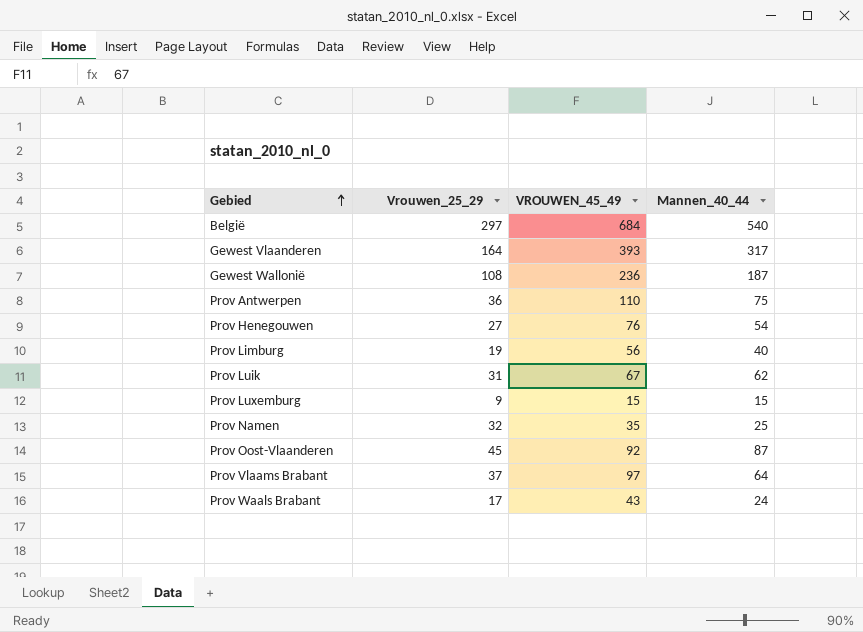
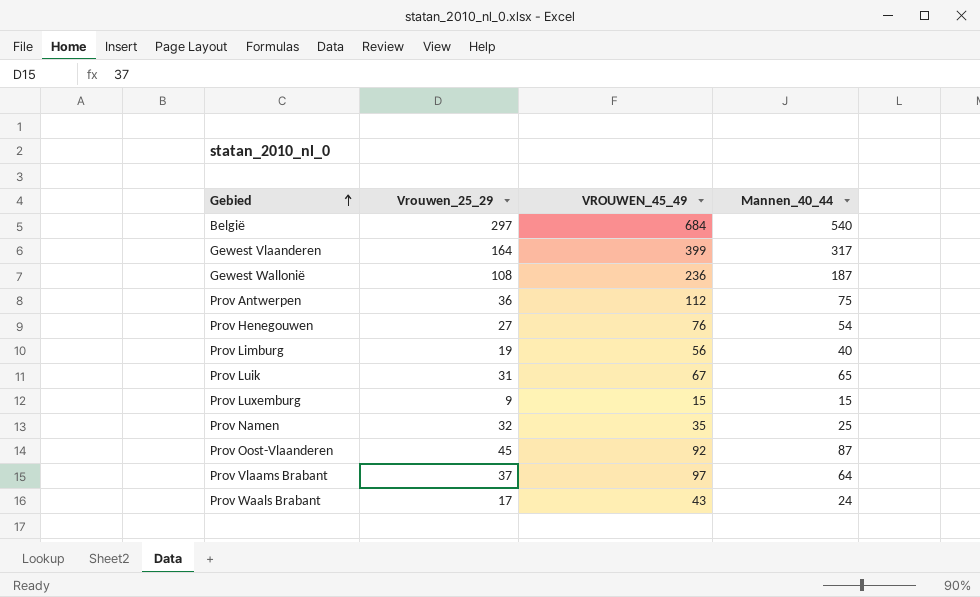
Gewest Vlaanderen | VROUWEN_45_49: 393 -> 399
Prov Antwerpen | VROUWEN_45_49: 110 -> 112
Prov Luik | Mannen_40_44: 62 -> 65

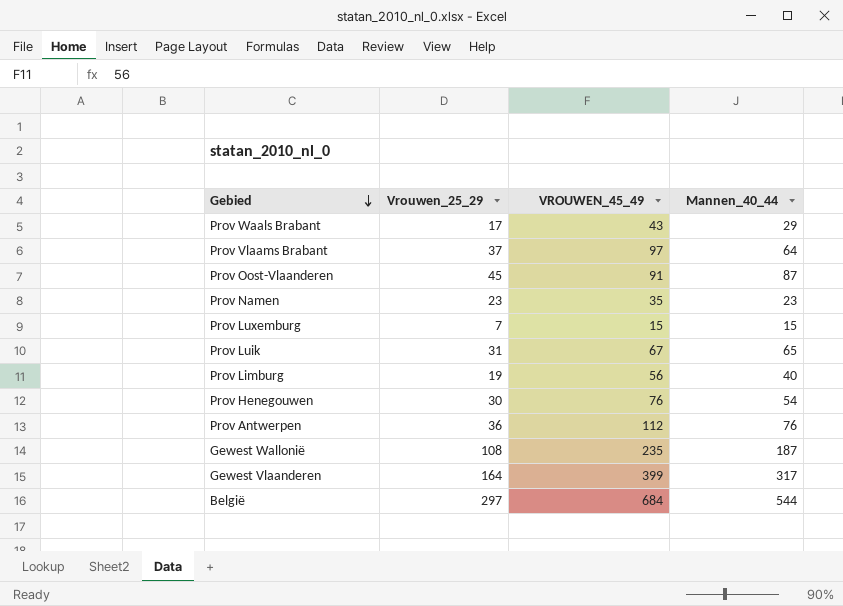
row order: Gebied ascending -> Gebied descending
Prov Waals Brabant | Mannen_40_44: 24 -> 29
Prov Oost-Vlaanderen | VROUWEN_45_49: 92 -> 91
Prov Namen | Vrouwen_25_29: 32 -> 23
Prov Namen | Mannen_40_44: 25 -> 23
Prov Luxemburg | Vrouwen_25_29: 9 -> 7
Prov Henegouwen | Vrouwen_25_29: 27 -> 30
Prov Antwerpen | Mannen_40_44: 75 -> 76
Gewest Wallonië | VROUWEN_45_49: 236 -> 235
België | Mannen_40_44: 540 -> 544

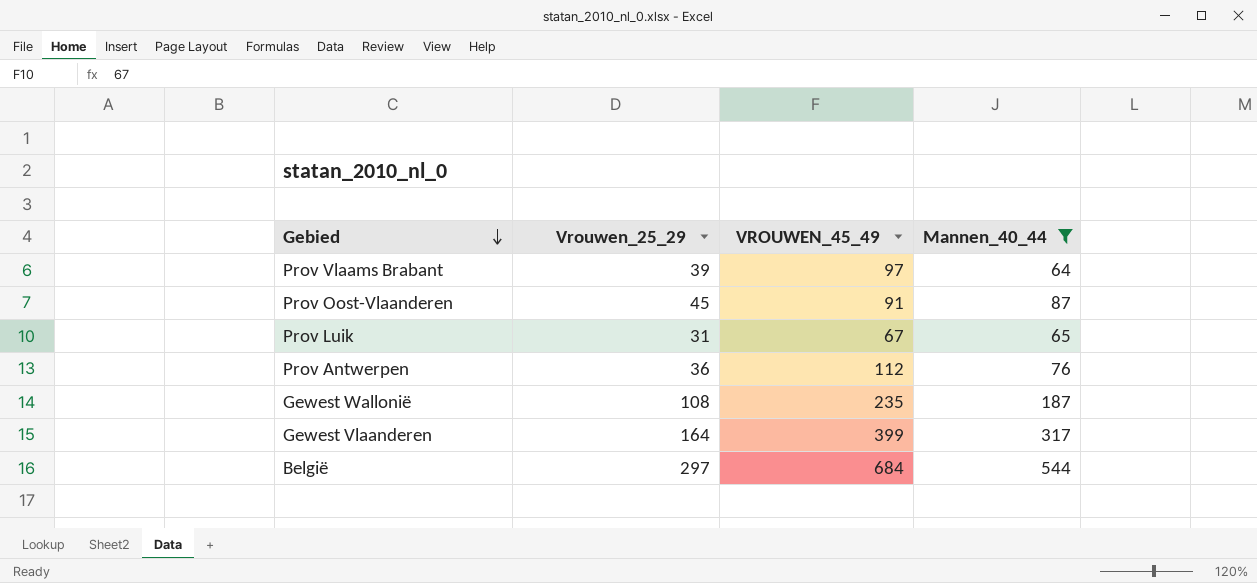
filter: none -> Mannen_40_44 >= 64
Prov Vlaams Brabant | Vrouwen_25_29: 37 -> 39

